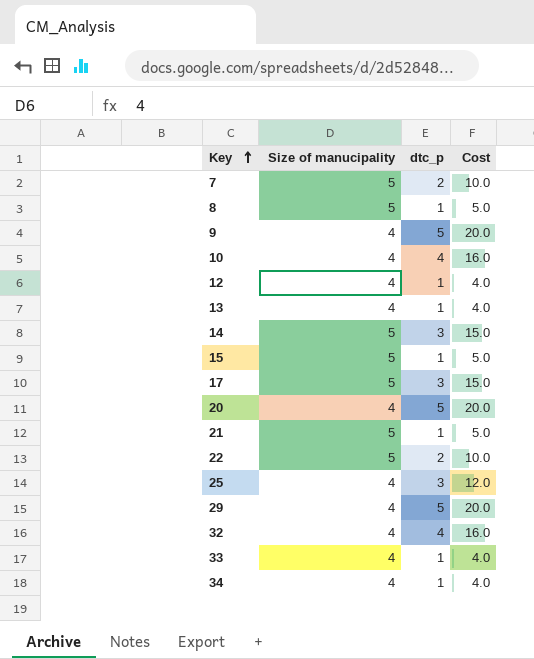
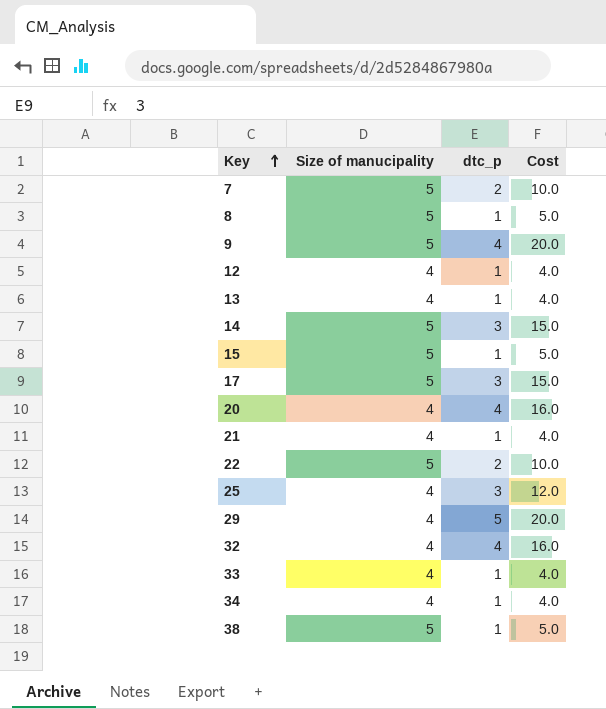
row 10: 4 | 4 | 16.0 -> none
9 | Size of manucipality: 4 -> 5
9 | dtc_p: 5 -> 4
20 | dtc_p: 5 -> 4
20 | Cost: 20.0 -> 16.0
21 | Size of manucipality: 5 -> 4
21 | Cost: 5.0 -> 4.0
row 38: none -> 5 | 1 | 5.0

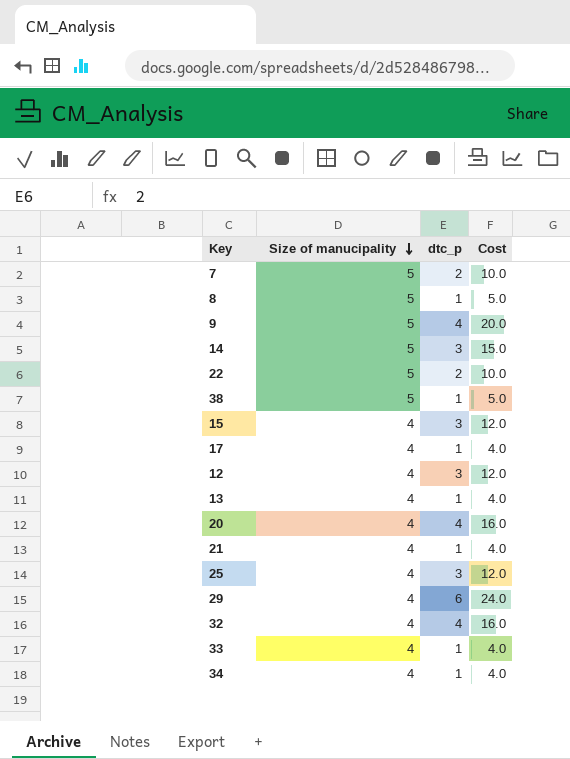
row order: Key ascending -> Size of manucipality descending
15 | Size of manucipality: 5 -> 4
15 | dtc_p: 1 -> 3
15 | Cost: 5.0 -> 12.0
17 | Size of manucipality: 5 -> 4
17 | dtc_p: 3 -> 1
17 | Cost: 15.0 -> 4.0
12 | dtc_p: 1 -> 3
12 | Cost: 4.0 -> 12.0
29 | dtc_p: 5 -> 6
29 | Cost: 20.0 -> 24.0

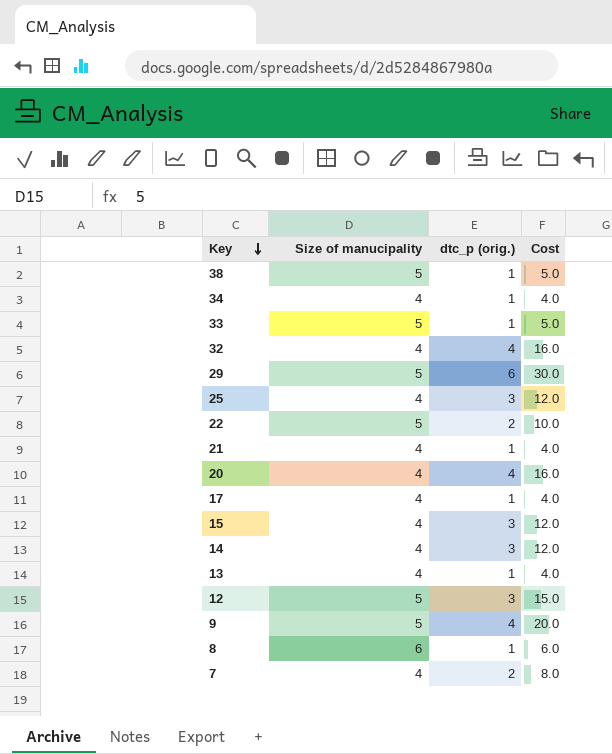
row order: Size of manucipality descending -> Key descending
column name: dtc_p -> dtc_p (orig.)
33 | Size of manucipality: 4 -> 5
33 | Cost: 4.0 -> 5.0
29 | Size of manucipality: 4 -> 5
29 | Cost: 24.0 -> 30.0
14 | Size of manucipality: 5 -> 4
14 | Cost: 15.0 -> 12.0
12 | Size of manucipality: 4 -> 5
12 | Cost: 12.0 -> 15.0
8 | Size of manucipality: 5 -> 6
8 | Cost: 5.0 -> 6.0
7 | Size of manucipality: 5 -> 4
7 | Cost: 10.0 -> 8.0

